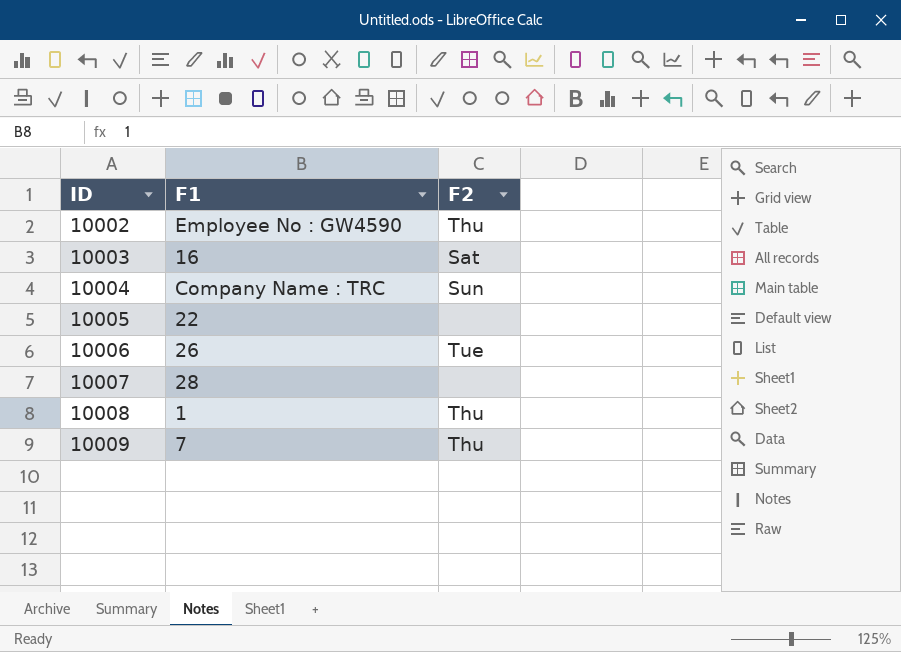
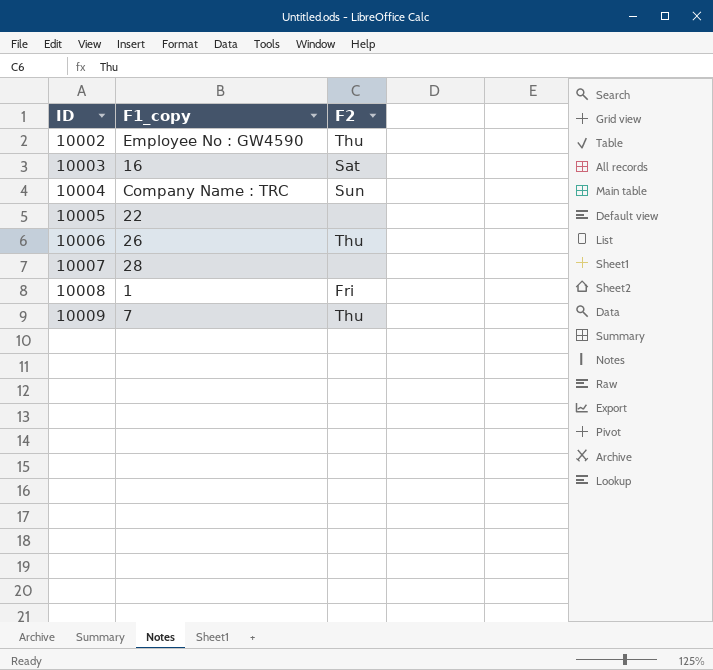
column name: F1 -> F1_copy
10006 | F2: Tue -> Thu
10008 | F2: Thu -> Fri

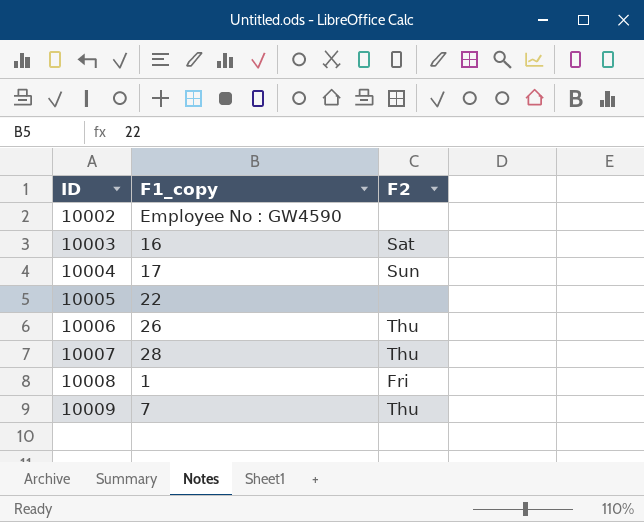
10002 | F2: Thu -> none
10004 | F1_copy: Company Name : TRC -> 17
10007 | F2: none -> Thu

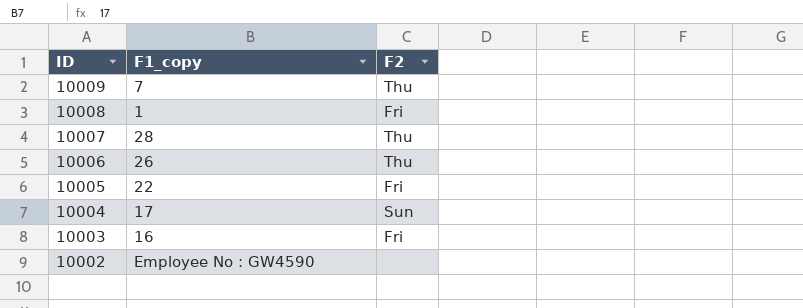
row order: ID ascending -> ID descending
10005 | F2: none -> Fri
10003 | F2: Sat -> Fri

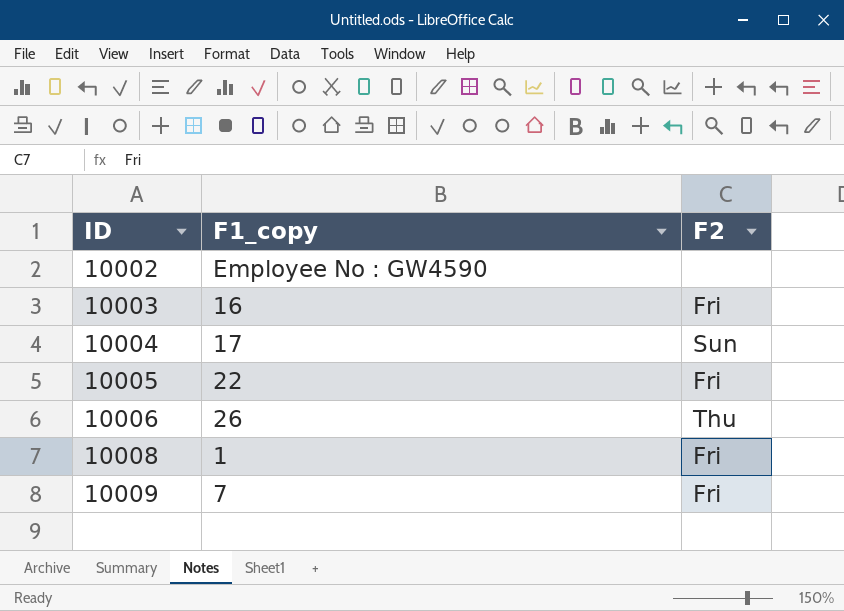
row order: ID descending -> ID ascending
row 10007: 28 | Thu -> none
10009 | F2: Thu -> Fri

